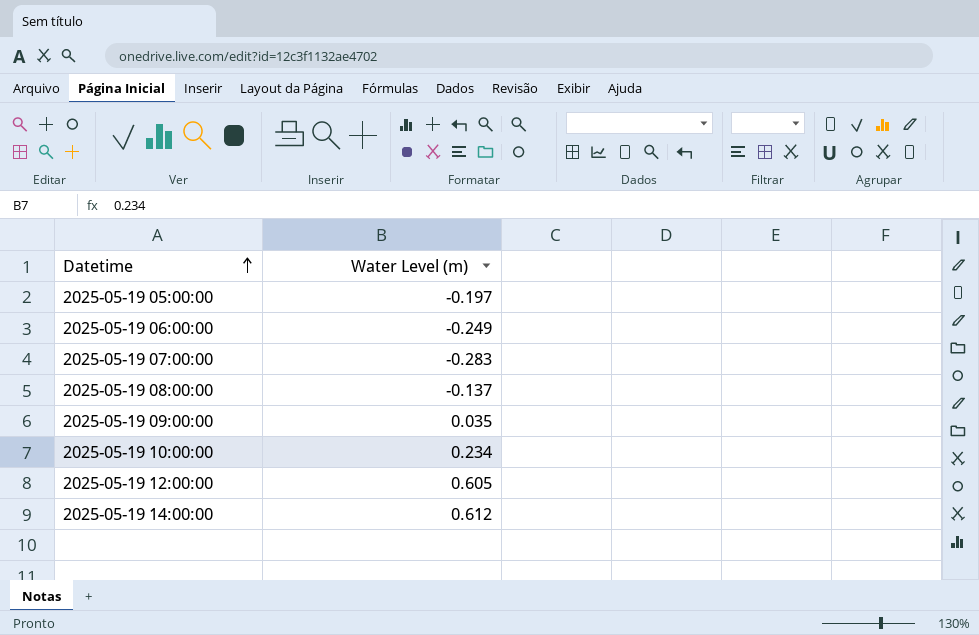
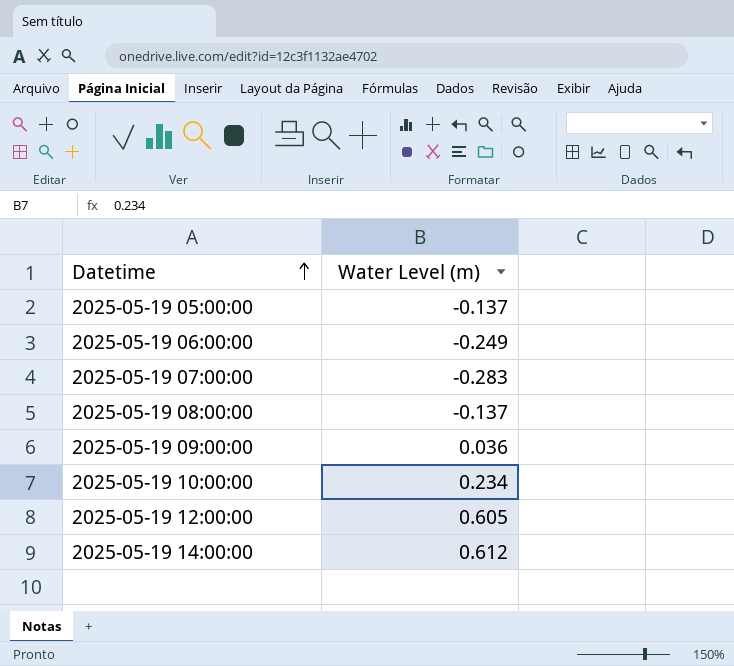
2025-05-19 05:00:00 | Water Level (m): -0.197 -> -0.137
2025-05-19 09:00:00 | Water Level (m): 0.035 -> 0.036

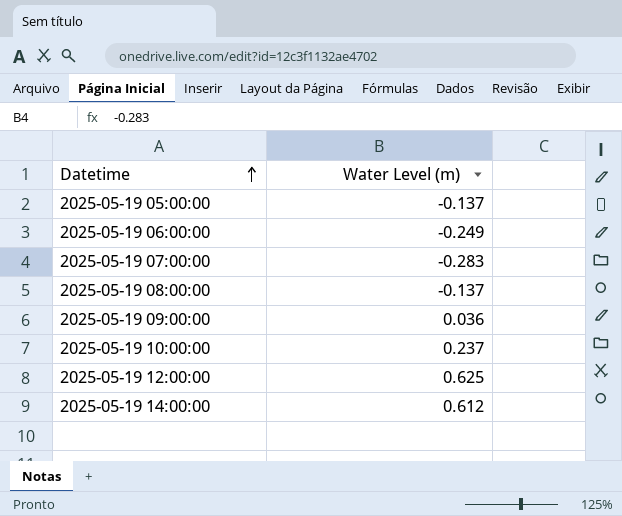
2025-05-19 10:00:00 | Water Level (m): 0.234 -> 0.237
2025-05-19 12:00:00 | Water Level (m): 0.605 -> 0.625

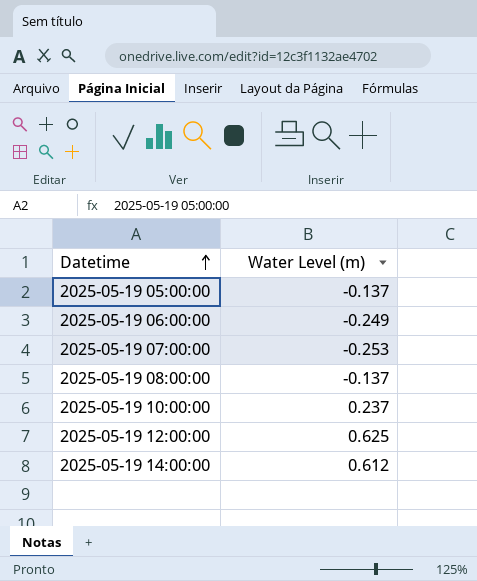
row 2025-05-19 09:00:00: 0.036 -> none
2025-05-19 07:00:00 | Water Level (m): -0.283 -> -0.253

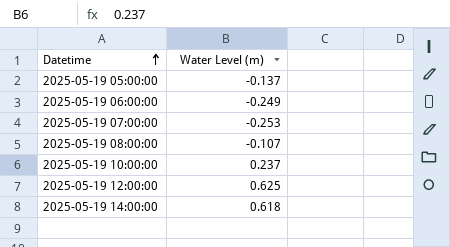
2025-05-19 08:00:00 | Water Level (m): -0.137 -> -0.107
2025-05-19 14:00:00 | Water Level (m): 0.612 -> 0.618

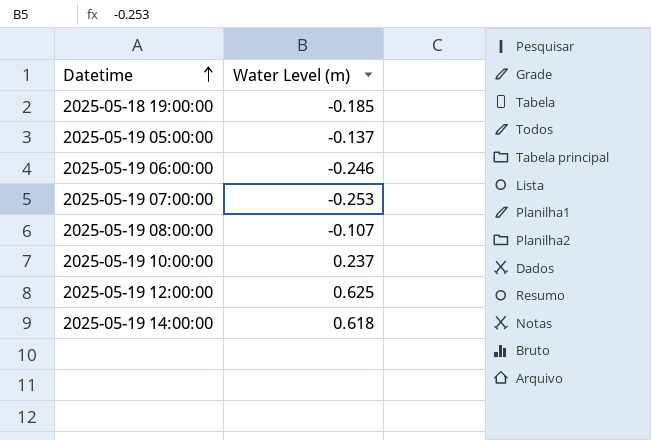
row 2025-05-18 19:00:00: none -> -0.185
2025-05-19 06:00:00 | Water Level (m): -0.249 -> -0.246

